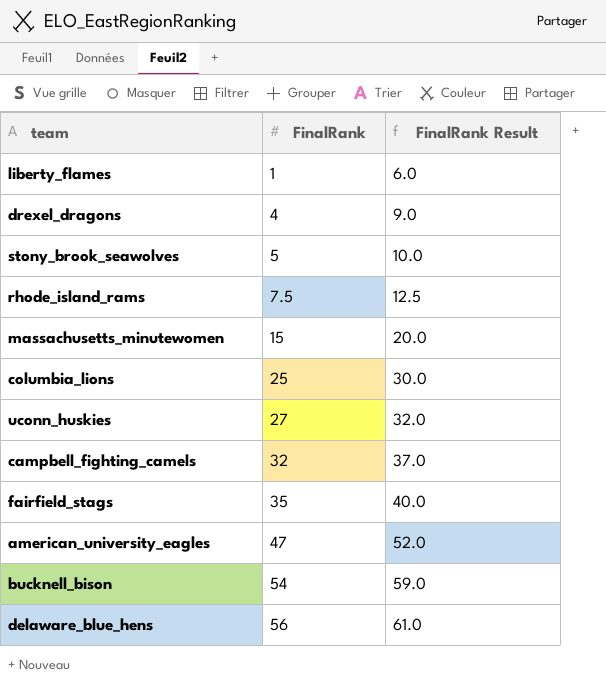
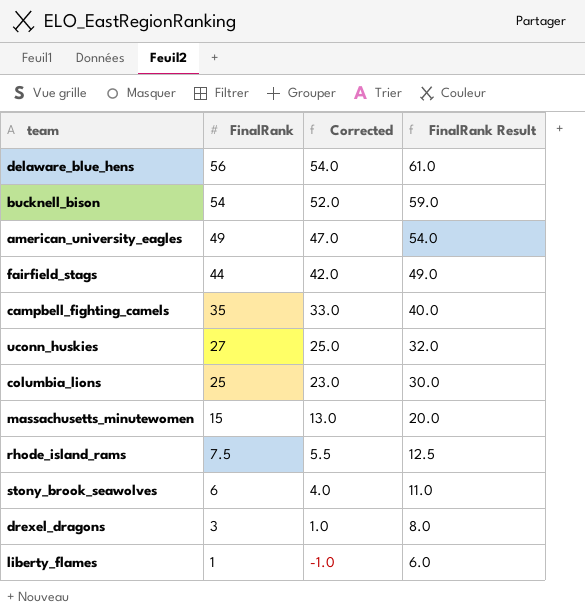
row order: FinalRank ascending -> FinalRank descending
column Corrected | formula: none -> [FinalRank] - 2
american_university_eagles | FinalRank: 47 -> 49
american_university_eagles | FinalRank Result: 52.0 -> 54.0
fairfield_stags | FinalRank: 35 -> 44
fairfield_stags | FinalRank Result: 40.0 -> 49.0
campbell_fighting_camels | FinalRank: 32 -> 35
campbell_fighting_camels | FinalRank Result: 37.0 -> 40.0
stony_brook_seawolves | FinalRank: 5 -> 6
stony_brook_seawolves | FinalRank Result: 10.0 -> 11.0
drexel_dragons | FinalRank: 4 -> 3
drexel_dragons | FinalRank Result: 9.0 -> 8.0

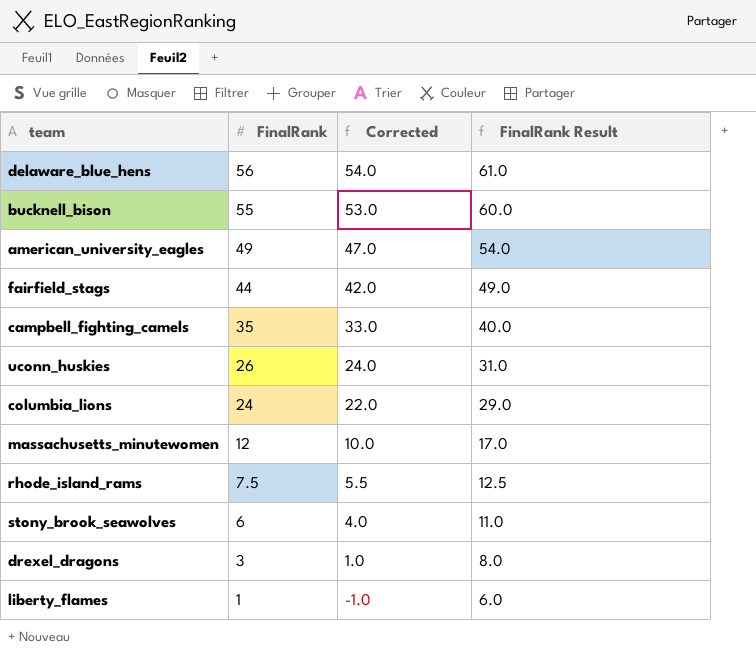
bucknell_bison | FinalRank: 54 -> 55
bucknell_bison | Corrected: 52.0 -> 53.0
bucknell_bison | FinalRank Result: 59.0 -> 60.0
uconn_huskies | FinalRank: 27 -> 26
uconn_huskies | Corrected: 25.0 -> 24.0
uconn_huskies | FinalRank Result: 32.0 -> 31.0
columbia_lions | FinalRank: 25 -> 24
columbia_lions | Corrected: 23.0 -> 22.0
columbia_lions | FinalRank Result: 30.0 -> 29.0
massachusetts_minutewomen | FinalRank: 15 -> 12
massachusetts_minutewomen | Corrected: 13.0 -> 10.0
massachusetts_minutewomen | FinalRank Result: 20.0 -> 17.0

